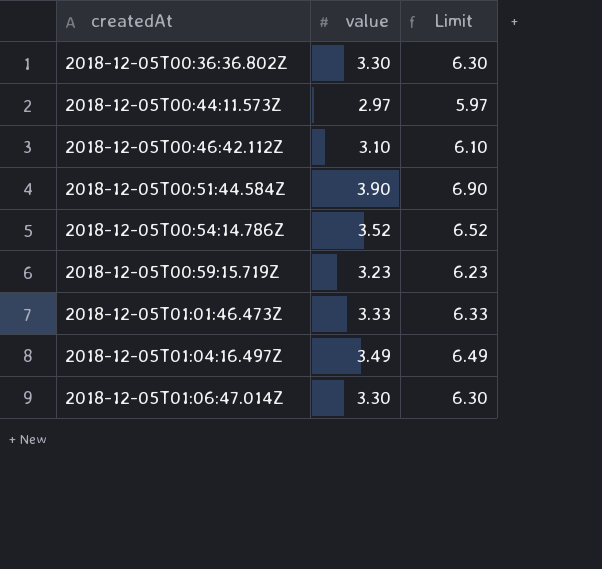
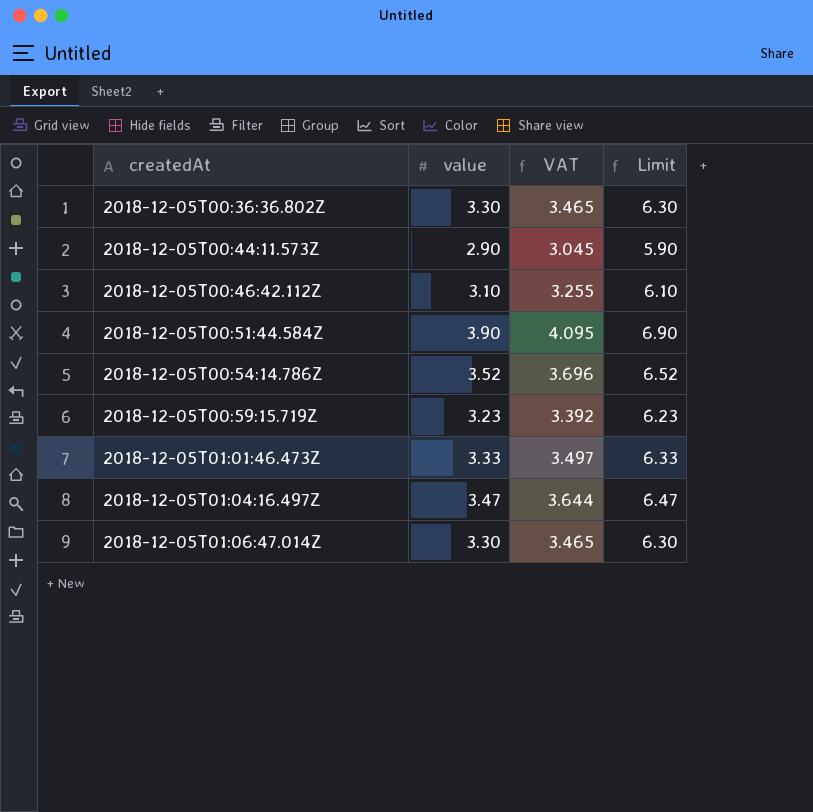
column VAT | formula: none -> [value] * 1.05
2018-12-05T00:44:11.573Z | value: 2.97 -> 2.90
2018-12-05T00:44:11.573Z | Limit: 5.97 -> 5.90
2018-12-05T01:04:16.497Z | value: 3.49 -> 3.47
2018-12-05T01:04:16.497Z | Limit: 6.49 -> 6.47

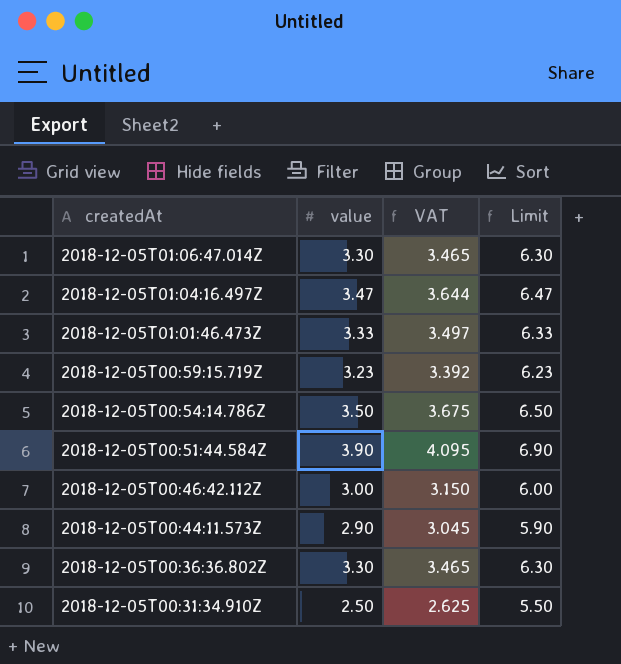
row order: createdAt ascending -> createdAt descending
2018-12-05T00:54:14.786Z | value: 3.52 -> 3.50
2018-12-05T00:54:14.786Z | VAT: 3.696 -> 3.675
2018-12-05T00:54:14.786Z | Limit: 6.52 -> 6.50
2018-12-05T00:46:42.112Z | value: 3.10 -> 3.00
2018-12-05T00:46:42.112Z | VAT: 3.255 -> 3.150
2018-12-05T00:46:42.112Z | Limit: 6.10 -> 6.00
row 2018-12-05T00:31:34.910Z: none -> 2.50 | 2.625 | 5.50

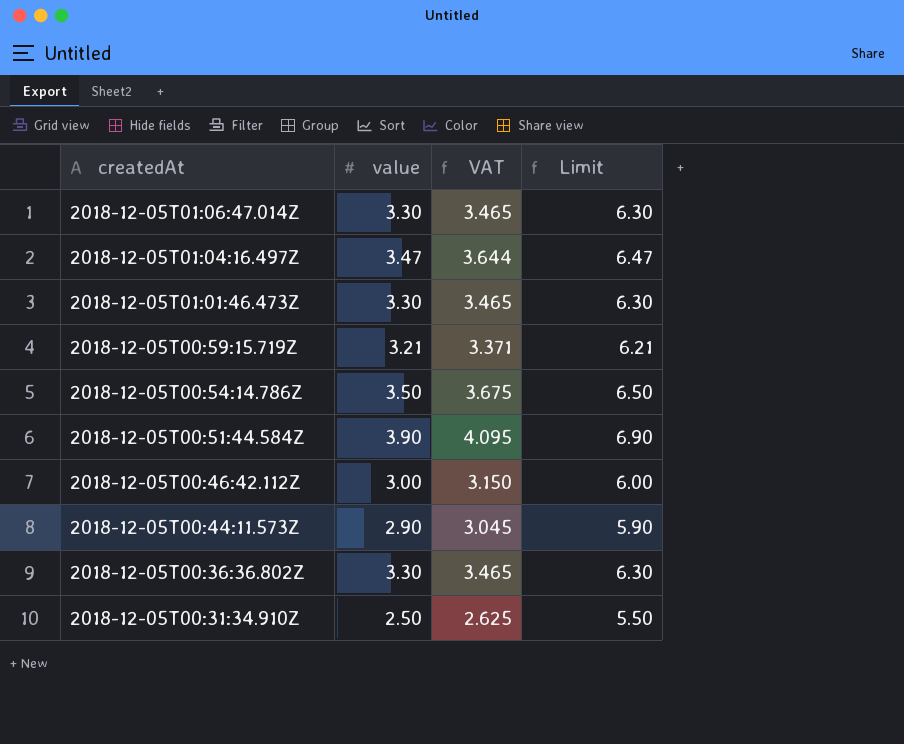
2018-12-05T01:01:46.473Z | value: 3.33 -> 3.30
2018-12-05T01:01:46.473Z | VAT: 3.497 -> 3.465
2018-12-05T01:01:46.473Z | Limit: 6.33 -> 6.30
2018-12-05T00:59:15.719Z | value: 3.23 -> 3.21
2018-12-05T00:59:15.719Z | VAT: 3.392 -> 3.371
2018-12-05T00:59:15.719Z | Limit: 6.23 -> 6.21

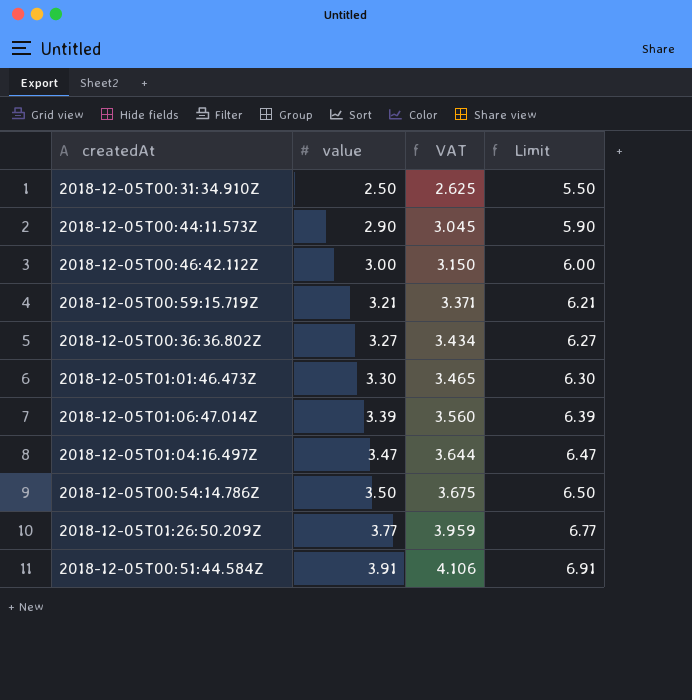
row order: createdAt descending -> value ascending
2018-12-05T00:36:36.802Z | value: 3.30 -> 3.27
2018-12-05T00:36:36.802Z | VAT: 3.465 -> 3.434
2018-12-05T00:36:36.802Z | Limit: 6.30 -> 6.27
2018-12-05T01:06:47.014Z | value: 3.30 -> 3.39
2018-12-05T01:06:47.014Z | VAT: 3.465 -> 3.560
2018-12-05T01:06:47.014Z | Limit: 6.30 -> 6.39
row 2018-12-05T01:26:50.209Z: none -> 3.77 | 3.959 | 6.77
2018-12-05T00:51:44.584Z | value: 3.90 -> 3.91
2018-12-05T00:51:44.584Z | VAT: 4.095 -> 4.106
2018-12-05T00:51:44.584Z | Limit: 6.90 -> 6.91

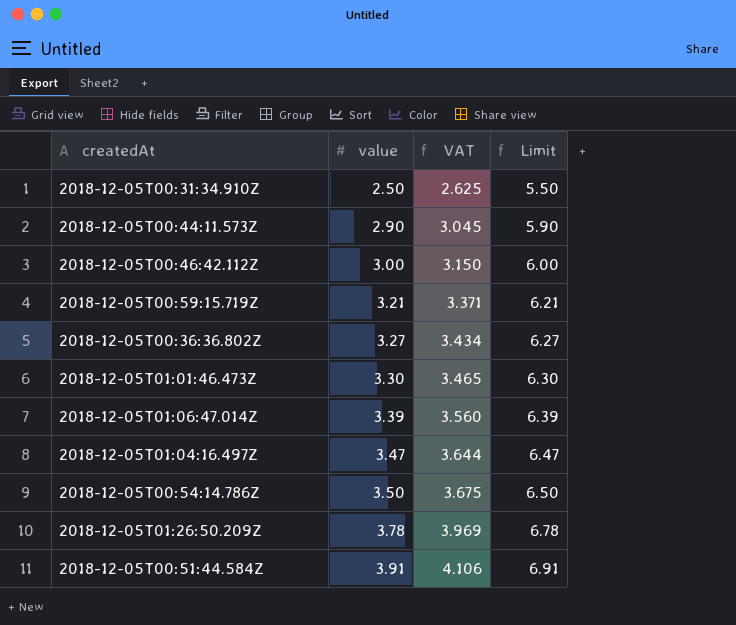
2018-12-05T01:26:50.209Z | value: 3.77 -> 3.78
2018-12-05T01:26:50.209Z | VAT: 3.959 -> 3.969
2018-12-05T01:26:50.209Z | Limit: 6.77 -> 6.78

